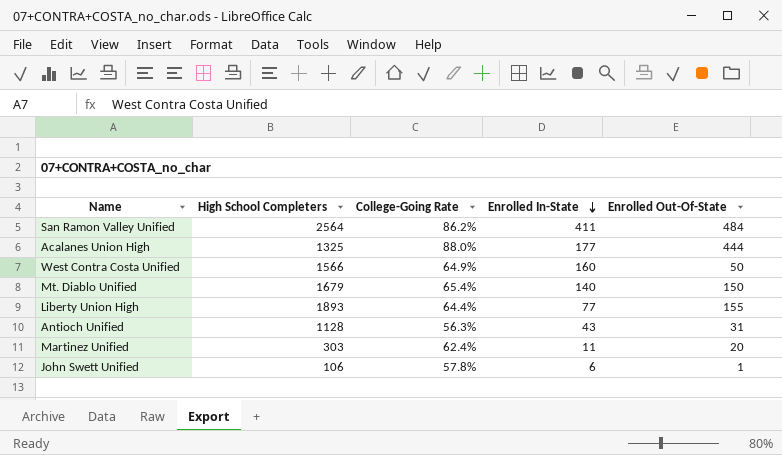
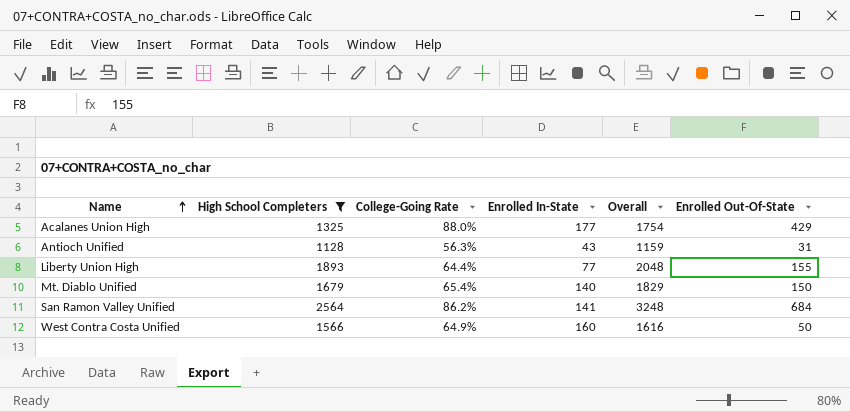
filter: none -> High School Completers >= 1128
row order: Enrolled In-State descending -> Name ascending
column Overall | formula: none -> [High School Completers] + [Enrolled Out-Of-State]
Acalanes Union High | Enrolled Out-Of-State: 444 -> 429
San Ramon Valley Unified | Enrolled In-State: 411 -> 141
San Ramon Valley Unified | Enrolled Out-Of-State: 484 -> 684

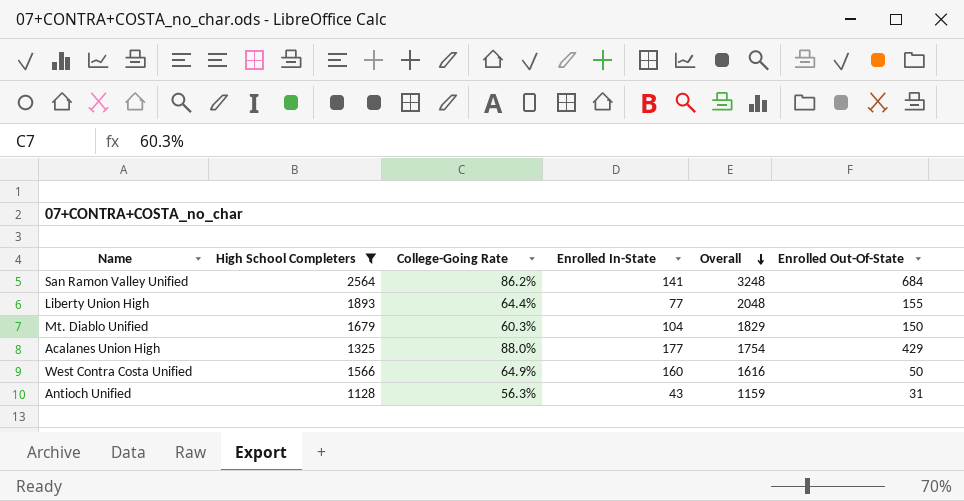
row order: Name ascending -> Overall descending
Mt. Diablo Unified | College-Going Rate: 65.4% -> 60.3%
Mt. Diablo Unified | Enrolled In-State: 140 -> 104

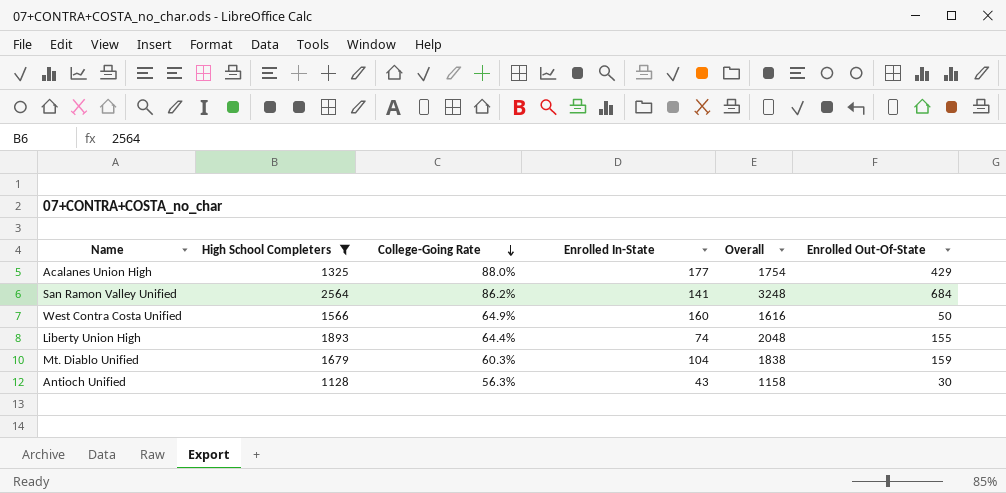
row order: Overall descending -> College-Going Rate descending
Liberty Union High | Enrolled In-State: 77 -> 74
Mt. Diablo Unified | Overall: 1829 -> 1838
Mt. Diablo Unified | Enrolled Out-Of-State: 150 -> 159
Antioch Unified | Overall: 1159 -> 1158
Antioch Unified | Enrolled Out-Of-State: 31 -> 30

